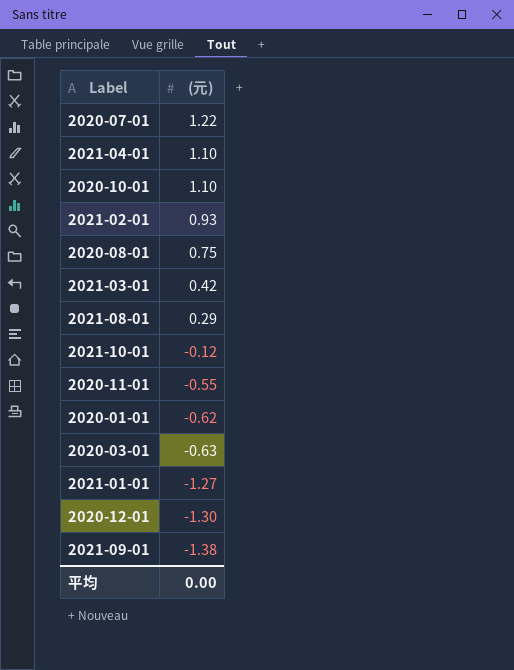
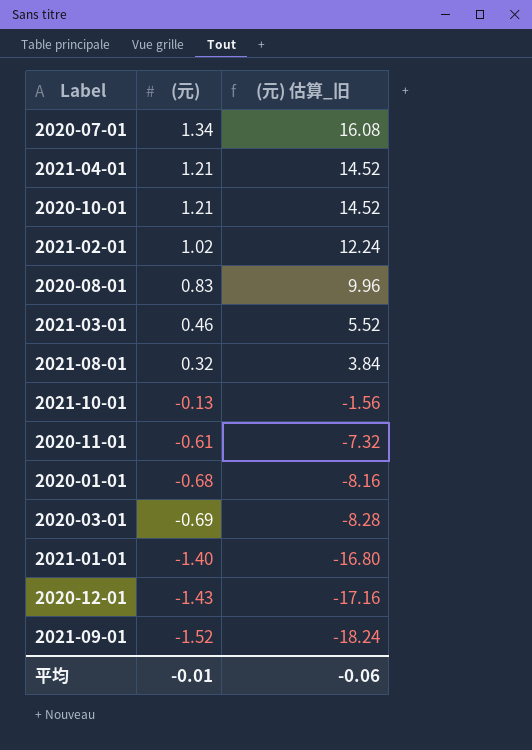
column (元) 估算_旧 | formula: none -> [(元)] * 12
2020-07-01 | (元): 1.22 -> 1.34
2021-04-01 | (元): 1.10 -> 1.21
2020-10-01 | (元): 1.10 -> 1.21
2021-02-01 | (元): 0.93 -> 1.02
2020-08-01 | (元): 0.75 -> 0.83
2021-03-01 | (元): 0.42 -> 0.46
2021-08-01 | (元): 0.29 -> 0.32
2021-10-01 | (元): -0.12 -> -0.13
2020-11-01 | (元): -0.55 -> -0.61
2020-01-01 | (元): -0.62 -> -0.68
2020-03-01 | (元): -0.63 -> -0.69
2021-01-01 | (元): -1.27 -> -1.40
2020-12-01 | (元): -1.30 -> -1.43
2021-09-01 | (元): -1.38 -> -1.52
平均 | (元): 0.00 -> -0.01

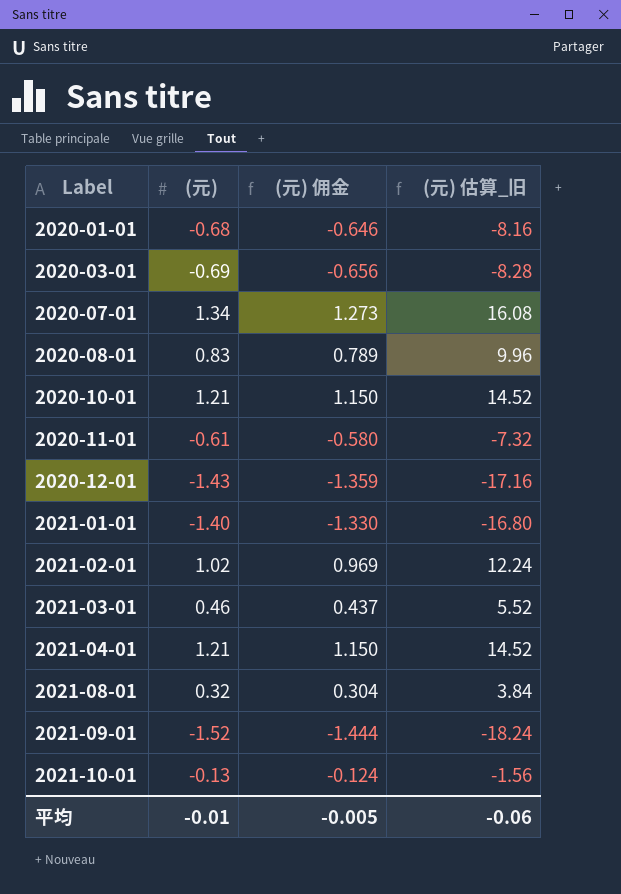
row order: (元) descending -> Label ascending
column (元) 佣金 | formula: none -> [(元)] * 0.95

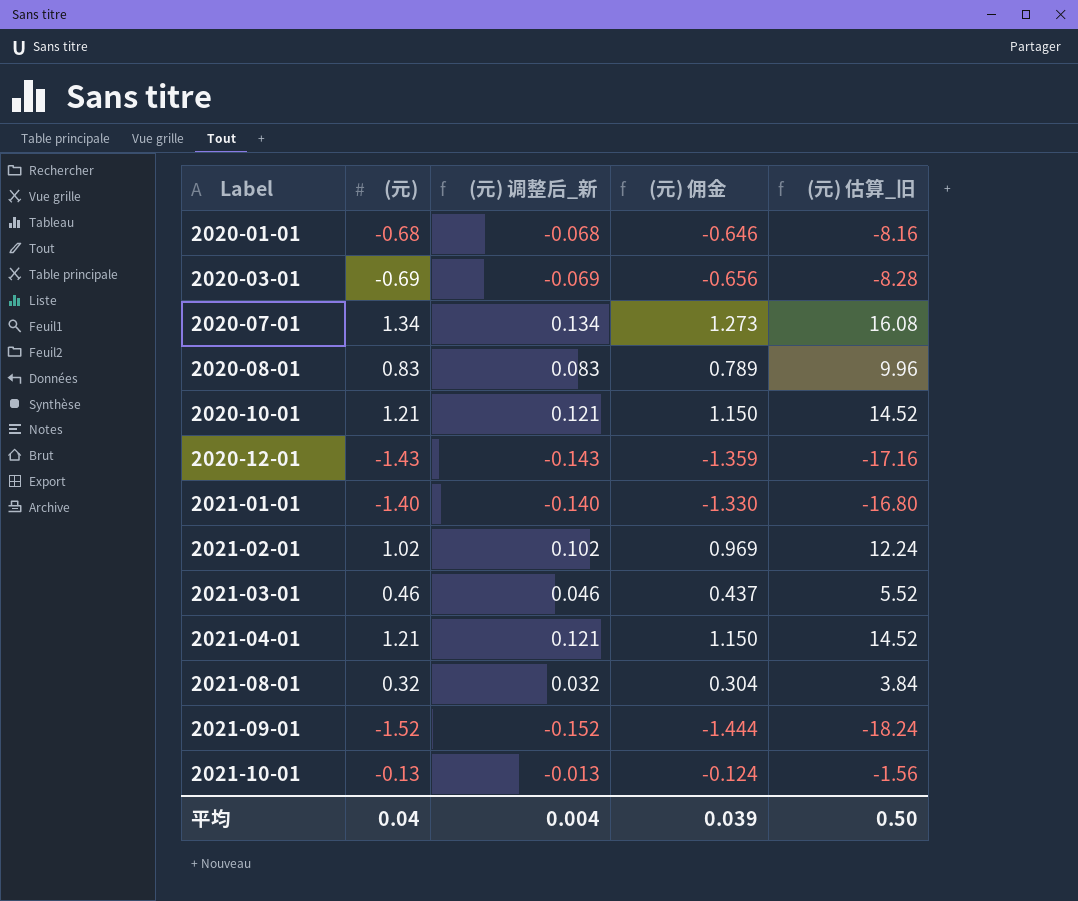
column (元) 调整后_新 | formula: none -> [(元)] * 0.1
row 2020-11-01: -0.61 | -0.580 | -7.32 -> none
平均 | (元): -0.01 -> 0.04
平均 | (元) 佣金: -0.005 -> 0.039
平均 | (元) 估算_旧: -0.06 -> 0.50

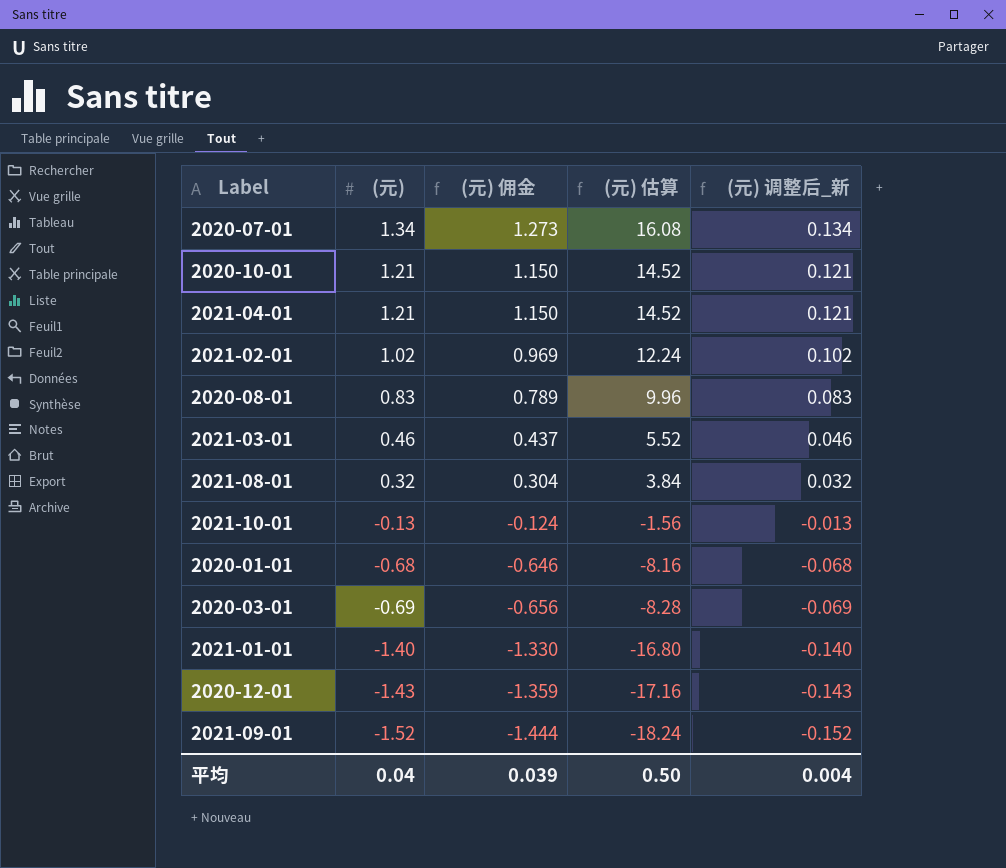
row order: Label ascending -> (元) descending
column name: (元) 估算_旧 -> (元) 估算
column (元) 调整后_新 | position: 3 -> 5

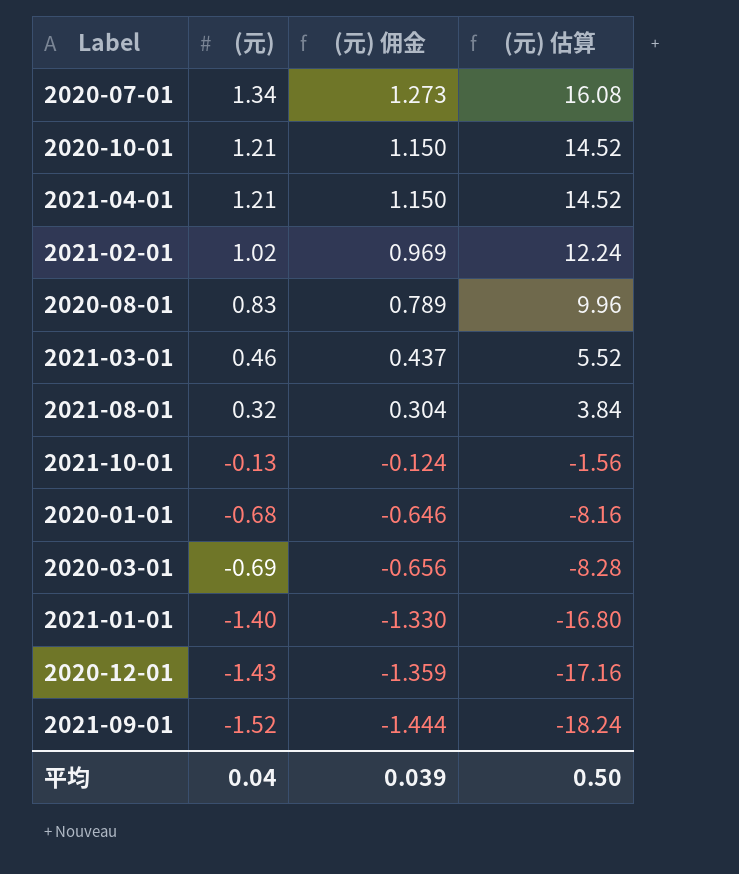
column (元) 调整后_新 | formula: [(元)] * 0.1 -> none

